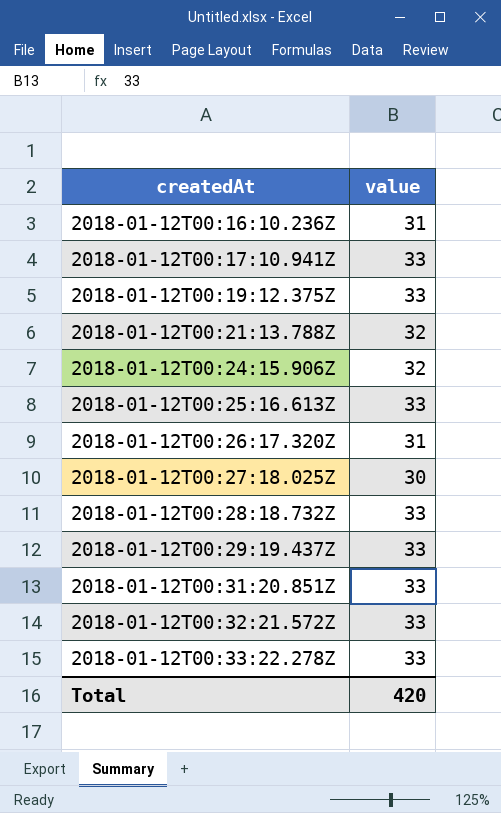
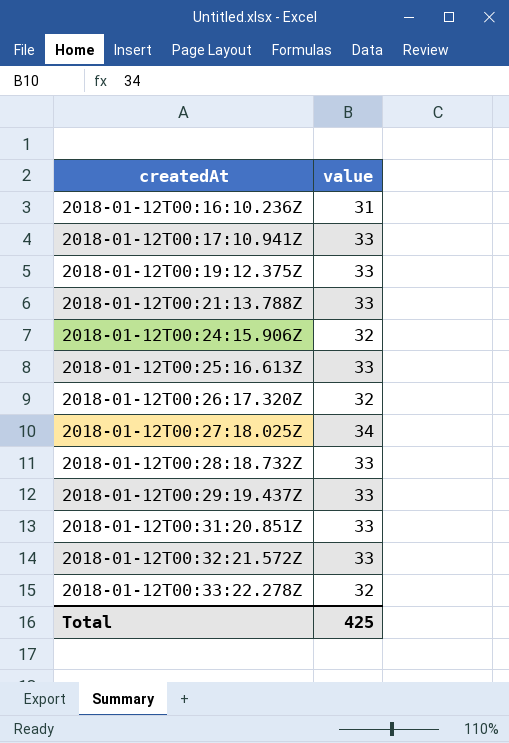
2018-01-12T00:21:13.788Z | value: 32 -> 33
2018-01-12T00:26:17.320Z | value: 31 -> 32
2018-01-12T00:27:18.025Z | value: 30 -> 34
2018-01-12T00:33:22.278Z | value: 33 -> 32
Total | value: 420 -> 425

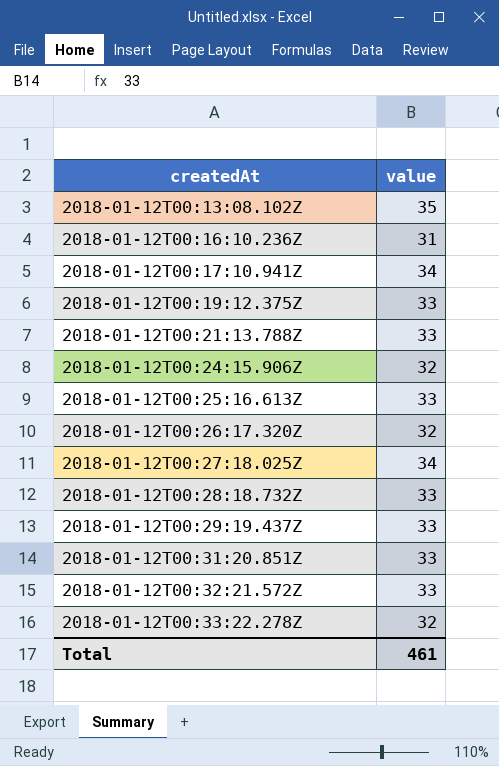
row 2018-01-12T00:13:08.102Z: none -> 35
2018-01-12T00:17:10.941Z | value: 33 -> 34
Total | value: 425 -> 461

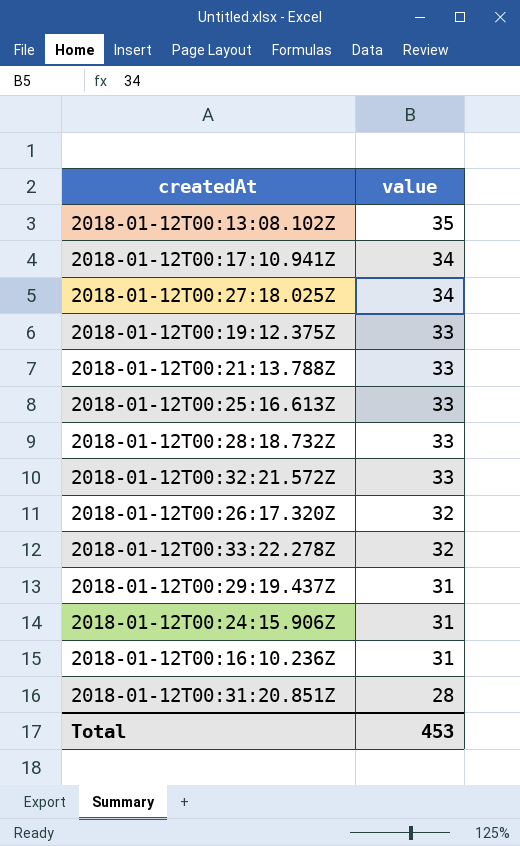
row order: createdAt ascending -> value descending
2018-01-12T00:29:19.437Z | value: 33 -> 31
2018-01-12T00:24:15.906Z | value: 32 -> 31
2018-01-12T00:31:20.851Z | value: 33 -> 28
Total | value: 461 -> 453

